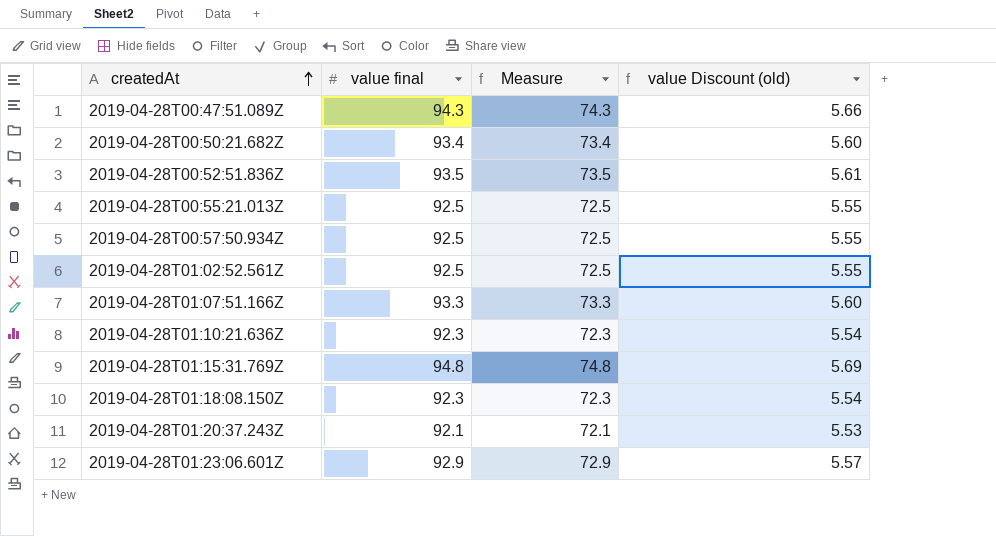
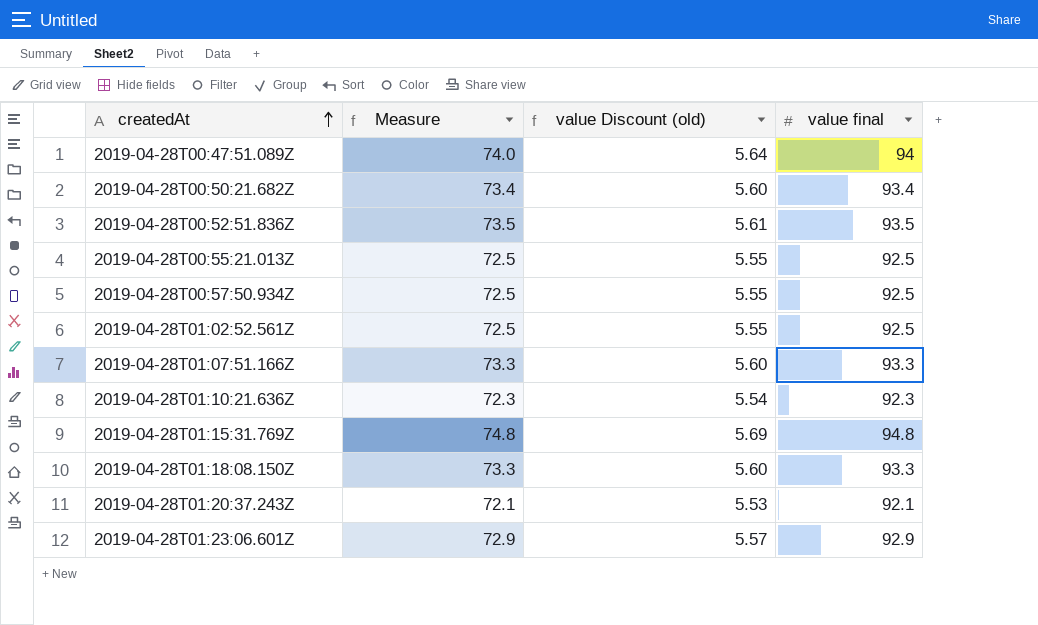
column value final | position: 2 -> 4
2019-04-28T00:47:51.089Z | Measure: 74.3 -> 74.0
2019-04-28T00:47:51.089Z | value Discount (old): 5.66 -> 5.64
2019-04-28T00:47:51.089Z | value final: 94.3 -> 94
2019-04-28T01:18:08.150Z | Measure: 72.3 -> 73.3
2019-04-28T01:18:08.150Z | value Discount (old): 5.54 -> 5.60
2019-04-28T01:18:08.150Z | value final: 92.3 -> 93.3

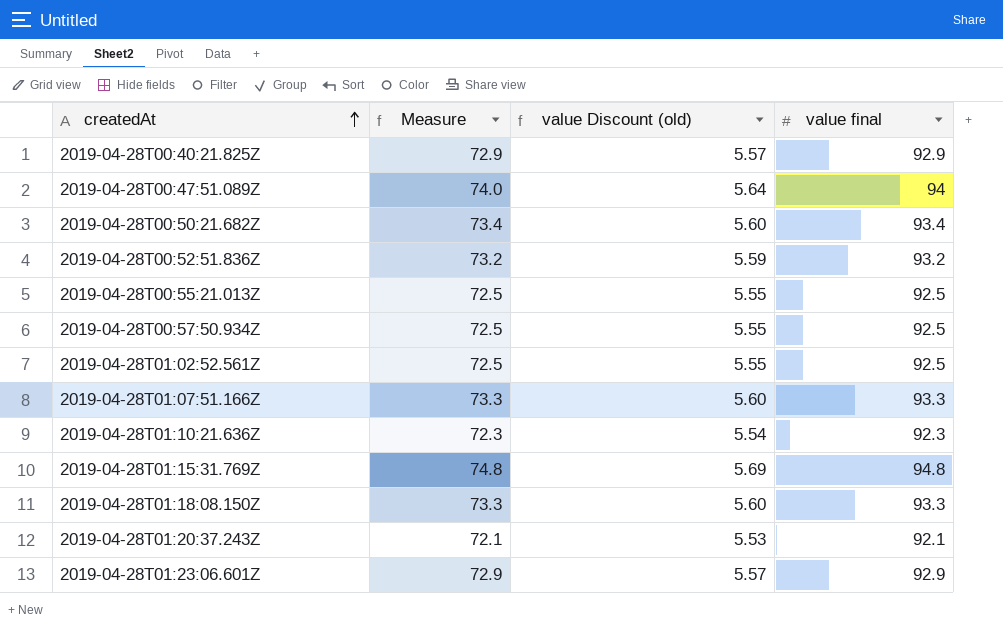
row 2019-04-28T00:40:21.825Z: none -> 72.9 | 5.57 | 92.9
2019-04-28T00:52:51.836Z | Measure: 73.5 -> 73.2
2019-04-28T00:52:51.836Z | value Discount (old): 5.61 -> 5.59
2019-04-28T00:52:51.836Z | value final: 93.5 -> 93.2

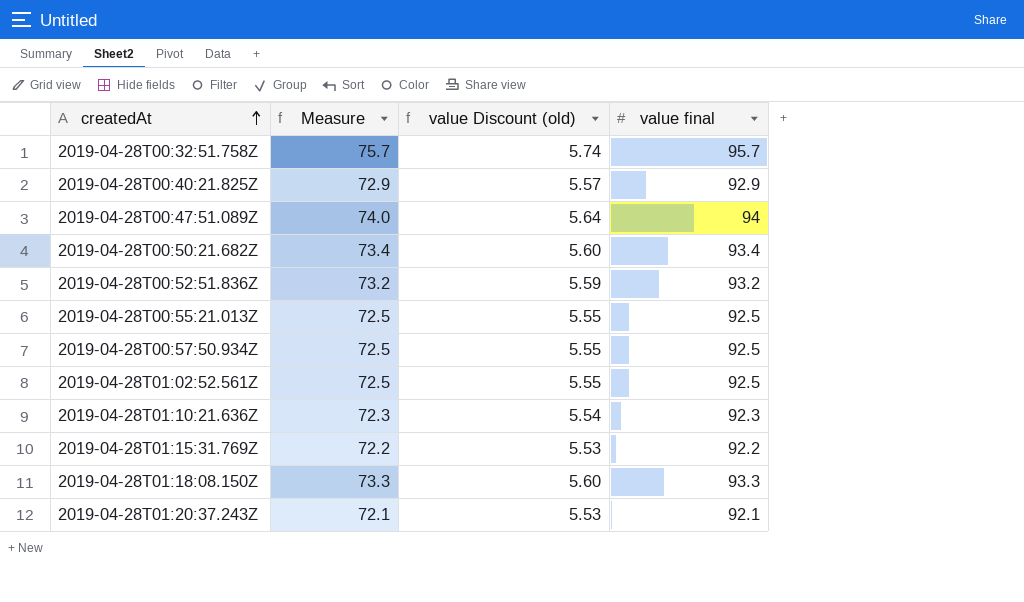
row 2019-04-28T01:07:51.166Z: 73.3 | 5.60 | 93.3 -> none
row 2019-04-28T01:23:06.601Z: 72.9 | 5.57 | 92.9 -> none
row 2019-04-28T00:32:51.758Z: none -> 75.7 | 5.74 | 95.7
2019-04-28T01:15:31.769Z | Measure: 74.8 -> 72.2
2019-04-28T01:15:31.769Z | value Discount (old): 5.69 -> 5.53
2019-04-28T01:15:31.769Z | value final: 94.8 -> 92.2

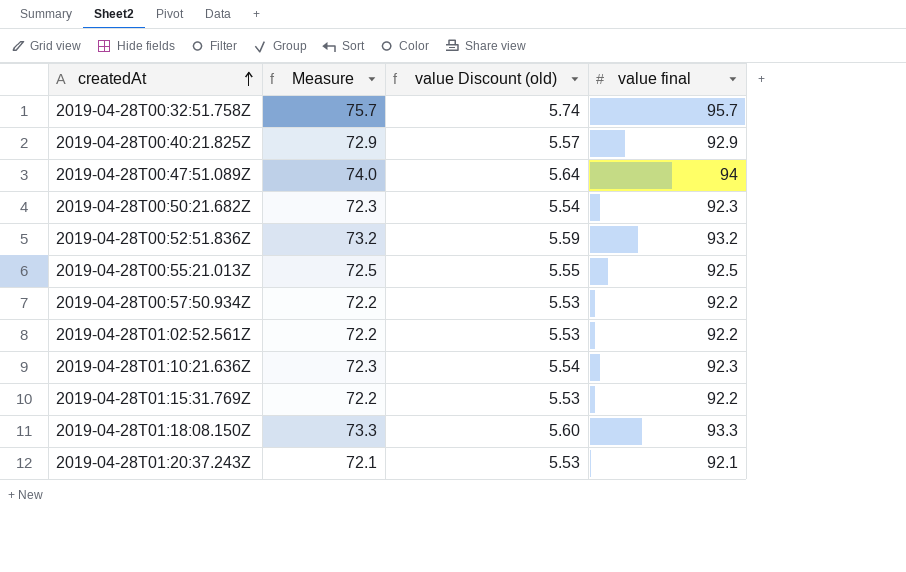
2019-04-28T00:50:21.682Z | Measure: 73.4 -> 72.3
2019-04-28T00:50:21.682Z | value Discount (old): 5.60 -> 5.54
2019-04-28T00:50:21.682Z | value final: 93.4 -> 92.3
2019-04-28T00:57:50.934Z | Measure: 72.5 -> 72.2
2019-04-28T00:57:50.934Z | value Discount (old): 5.55 -> 5.53
2019-04-28T00:57:50.934Z | value final: 92.5 -> 92.2
2019-04-28T01:02:52.561Z | Measure: 72.5 -> 72.2
2019-04-28T01:02:52.561Z | value Discount (old): 5.55 -> 5.53
2019-04-28T01:02:52.561Z | value final: 92.5 -> 92.2

